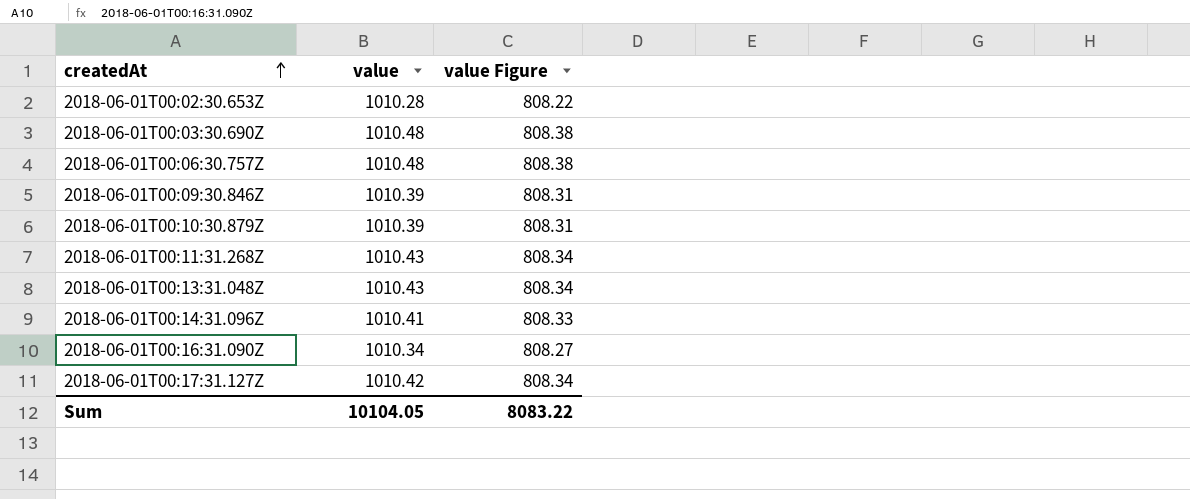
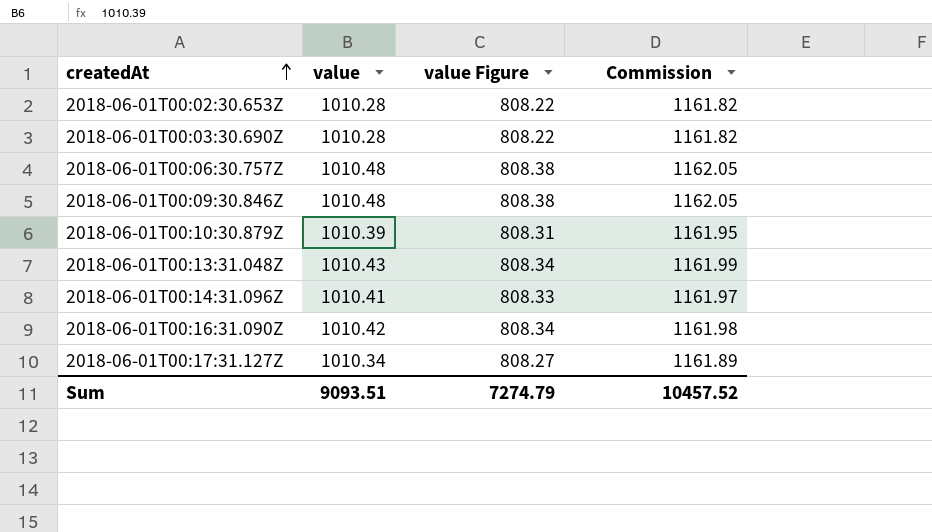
column Commission | formula: none -> [value] * 1.15
row 2018-06-01T00:11:31.268Z: 1010.43 | 808.34 -> none
2018-06-01T00:03:30.690Z | value: 1010.48 -> 1010.28
2018-06-01T00:03:30.690Z | value Figure: 808.38 -> 808.22
2018-06-01T00:09:30.846Z | value: 1010.39 -> 1010.48
2018-06-01T00:09:30.846Z | value Figure: 808.31 -> 808.38
2018-06-01T00:16:31.090Z | value: 1010.34 -> 1010.42
2018-06-01T00:16:31.090Z | value Figure: 808.27 -> 808.34
2018-06-01T00:17:31.127Z | value: 1010.42 -> 1010.34
2018-06-01T00:17:31.127Z | value Figure: 808.34 -> 808.27
Sum | value: 10104.05 -> 9093.51
Sum | value Figure: 8083.22 -> 7274.79

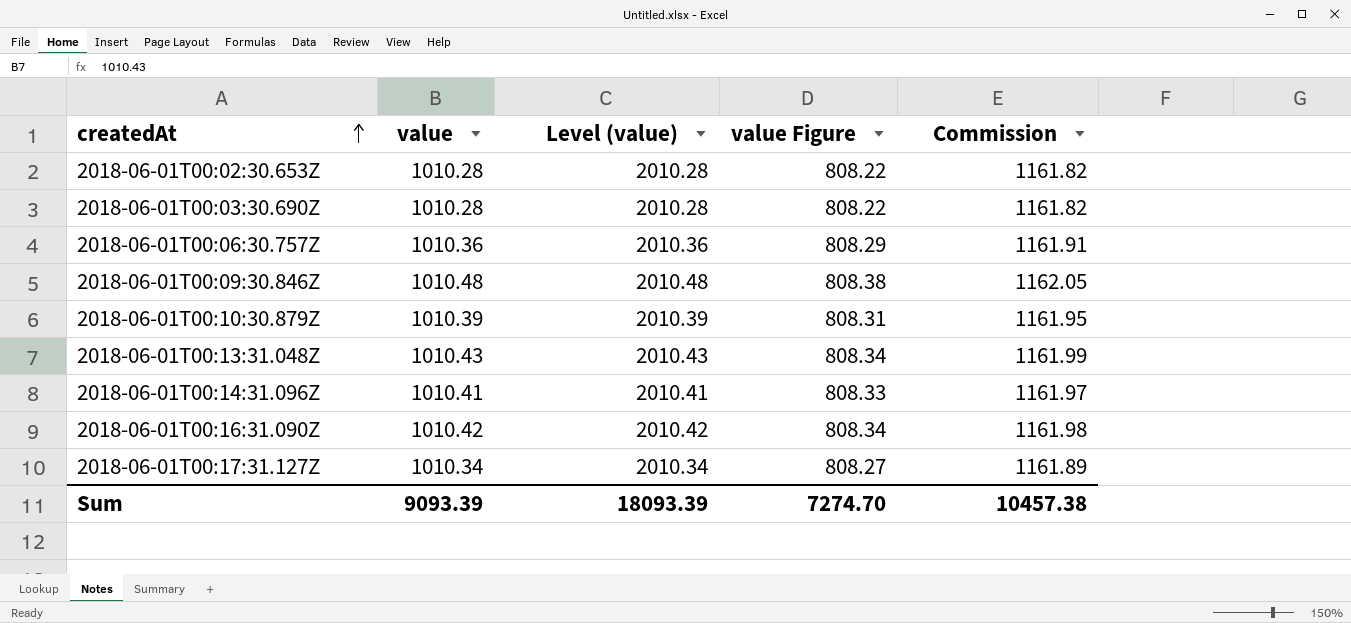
column Level (value) | formula: none -> [value] + 1000
2018-06-01T00:06:30.757Z | value: 1010.48 -> 1010.36
2018-06-01T00:06:30.757Z | value Figure: 808.38 -> 808.29
2018-06-01T00:06:30.757Z | Commission: 1162.05 -> 1161.91
Sum | value: 9093.51 -> 9093.39
Sum | value Figure: 7274.79 -> 7274.70
Sum | Commission: 10457.52 -> 10457.38

